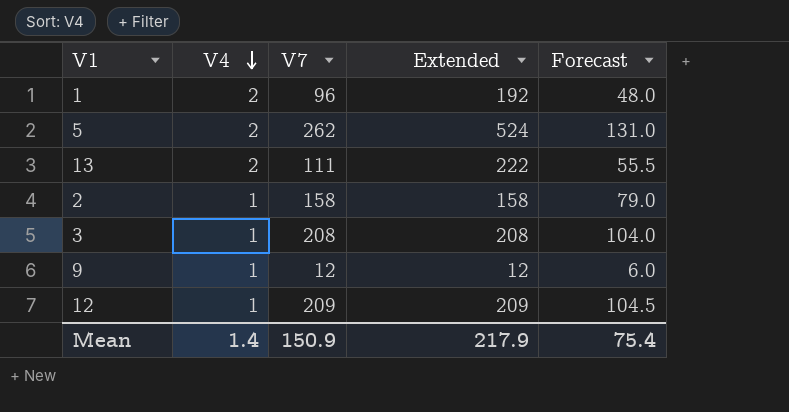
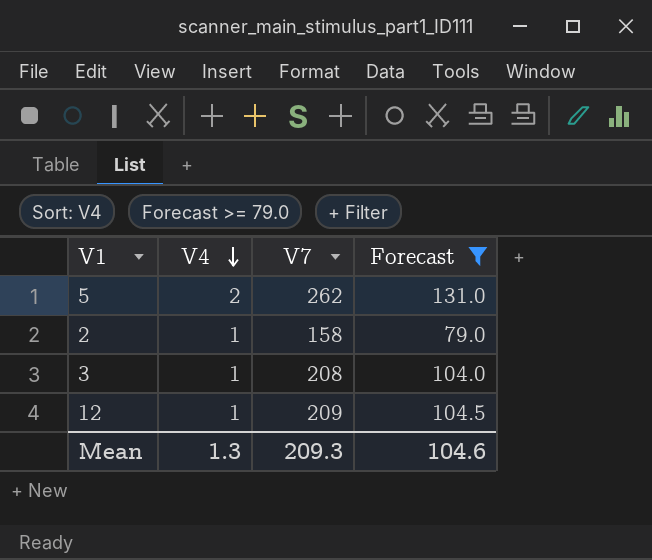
filter: none -> Forecast >= 79.0
column Extended | formula: [V4] * [V7] -> none
Mean | V4: 1.4 -> 1.3
Mean | V7: 150.9 -> 209.3
Mean | Forecast: 75.4 -> 104.6

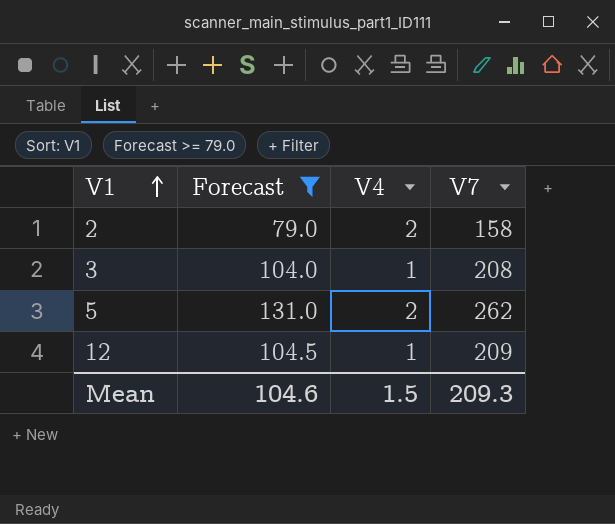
row order: V4 descending -> V1 ascending
column Forecast | position: 4 -> 2
2 | V4: 1 -> 2
Mean | V4: 1.3 -> 1.5

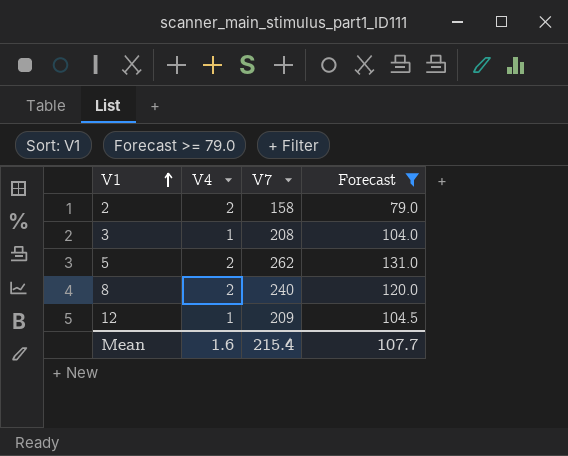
column Forecast | position: 2 -> 4
row 8: none -> 2 | 240 | 120.0
Mean | V4: 1.5 -> 1.6
Mean | V7: 209.3 -> 215.4
Mean | Forecast: 104.6 -> 107.7

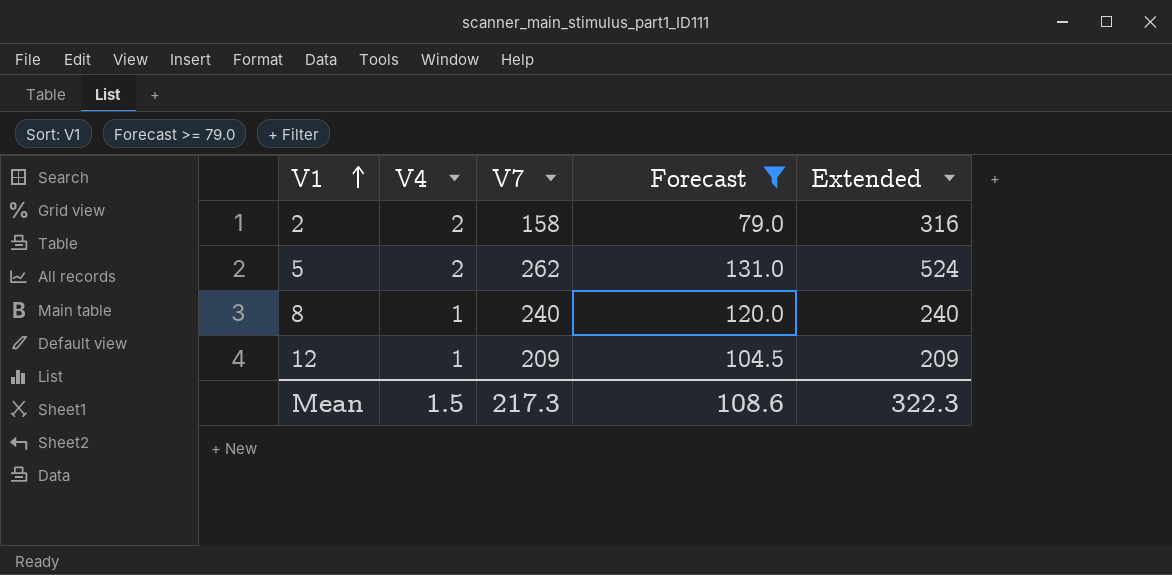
column Extended | formula: none -> [V4] * [V7]
row 3: 1 | 208 | 104.0 -> none
8 | V4: 2 -> 1
Mean | V4: 1.6 -> 1.5
Mean | V7: 215.4 -> 217.3
Mean | Forecast: 107.7 -> 108.6

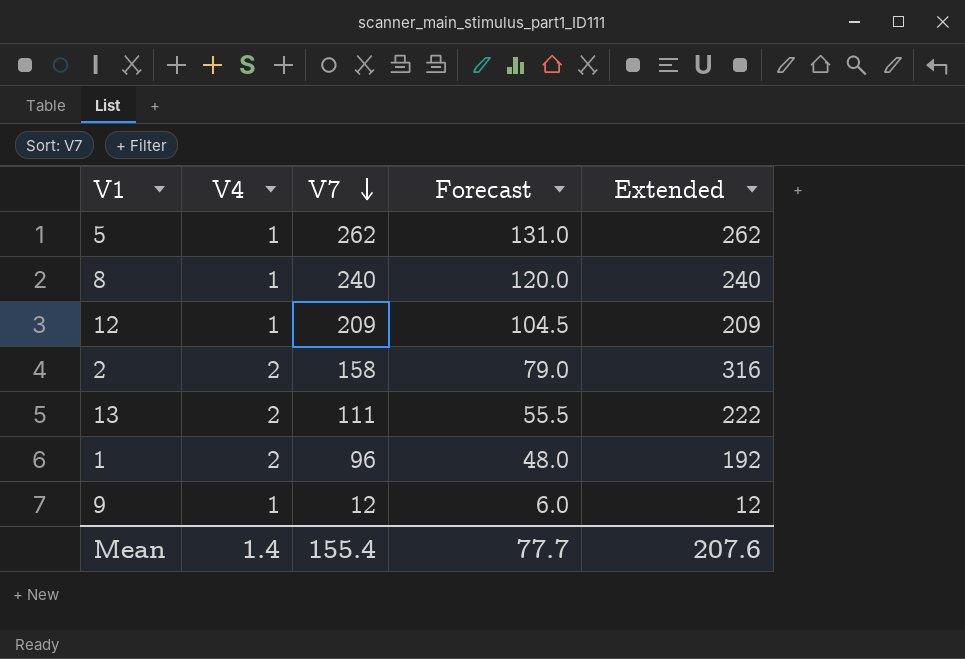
filter: Forecast >= 79.0 -> none
row order: V1 ascending -> V7 descending
5 | V4: 2 -> 1
5 | Extended: 524 -> 262
Mean | V4: 1.5 -> 1.4
Mean | V7: 217.3 -> 155.4
Mean | Forecast: 108.6 -> 77.7
Mean | Extended: 322.3 -> 207.6

